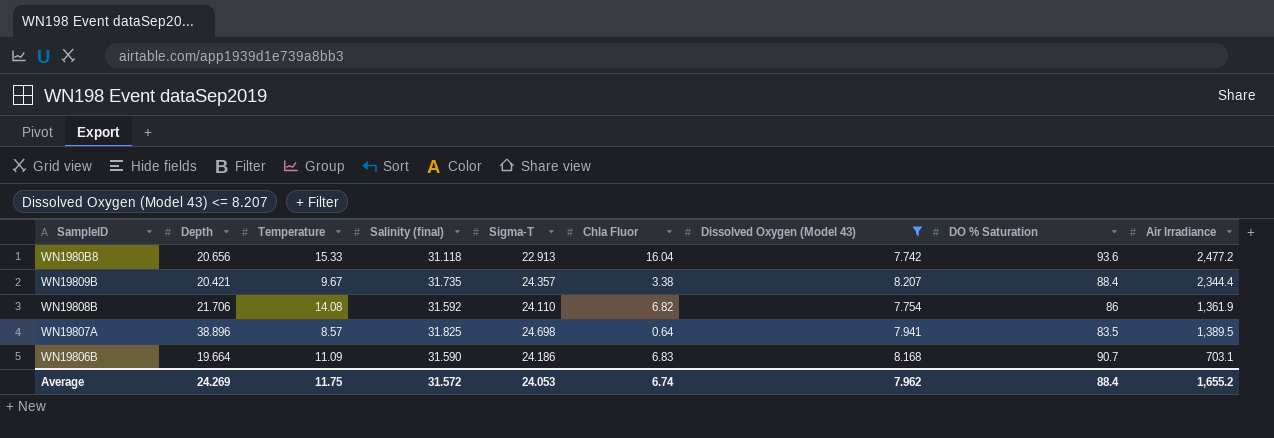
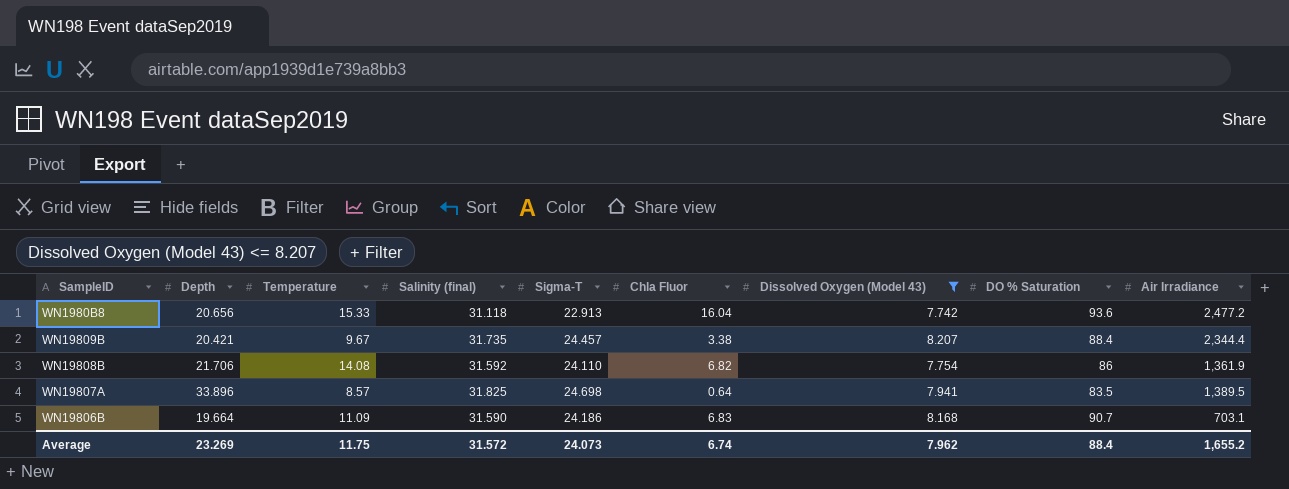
WN19809B | Sigma-T: 24.357 -> 24.457
WN19807A | Depth: 38.896 -> 33.896
Average | Depth: 24.269 -> 23.269
Average | Sigma-T: 24.053 -> 24.073

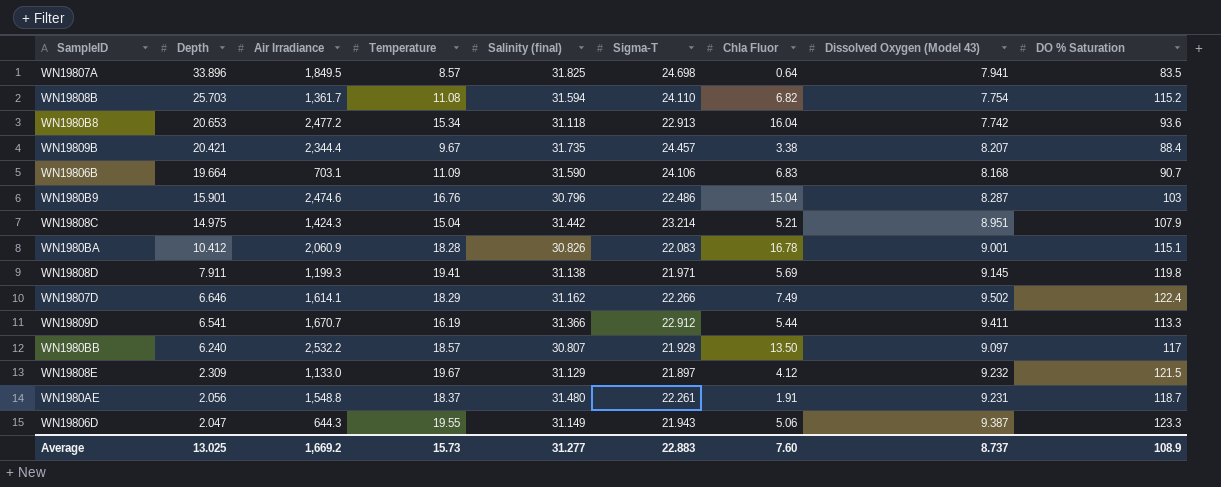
filter: Dissolved Oxygen (Model 43) <= 8.207 -> none
row order: none -> Depth descending
column Air Irradiance | position: 9 -> 3
WN19807A | Air Irradiance: 1,389.5 -> 1,849.5
WN19808B | Depth: 21.706 -> 25.703
WN19808B | Air Irradiance: 1,361.9 -> 1,361.7
WN19808B | Temperature: 14.08 -> 11.08
WN19808B | Salinity (final): 31.592 -> 31.594
WN19808B | DO % Saturation: 86 -> 115.2
WN1980B8 | Depth: 20.656 -> 20.653
WN1980B8 | Temperature: 15.33 -> 15.34
WN19806B | Sigma-T: 24.186 -> 24.106
Average | Depth: 23.269 -> 13.025
Average | Air Irradiance: 1,655.2 -> 1,669.2
Average | Temperature: 11.75 -> 15.73
Average | Salinity (final): 31.572 -> 31.277
Average | Sigma-T: 24.073 -> 22.883
Average | Chla Fluor: 6.74 -> 7.60
Average | Dissolved Oxygen (Model 43): 7.962 -> 8.737
Average | DO % Saturation: 88.4 -> 108.9

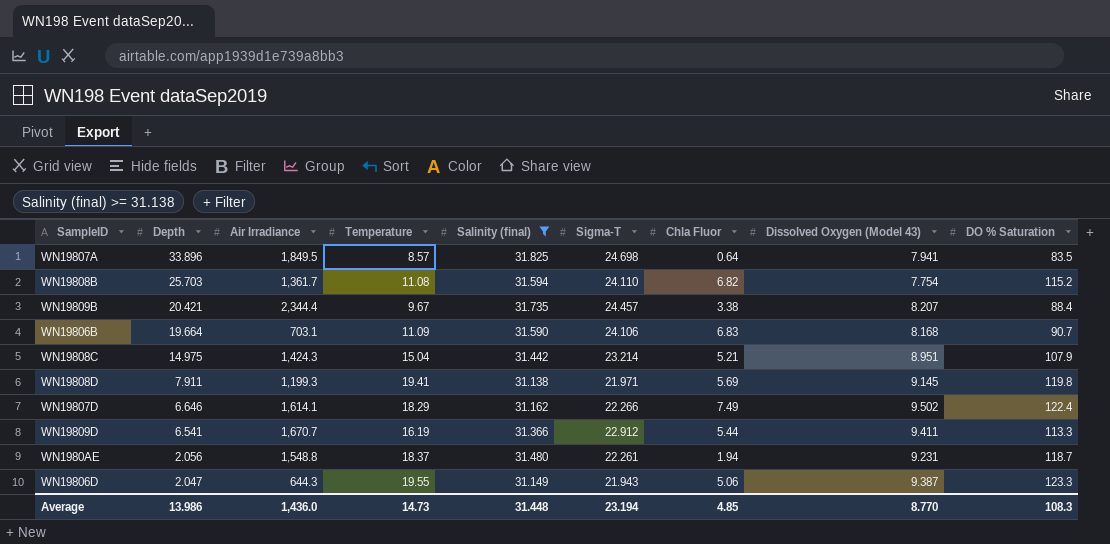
filter: none -> Salinity (final) >= 31.138
WN1980AE | Chla Fluor: 1.91 -> 1.94
Average | Depth: 13.025 -> 13.986
Average | Air Irradiance: 1,669.2 -> 1,436.0
Average | Temperature: 15.73 -> 14.73
Average | Salinity (final): 31.277 -> 31.448
Average | Sigma-T: 22.883 -> 23.194
Average | Chla Fluor: 7.60 -> 4.85
Average | Dissolved Oxygen (Model 43): 8.737 -> 8.770
Average | DO % Saturation: 108.9 -> 108.3

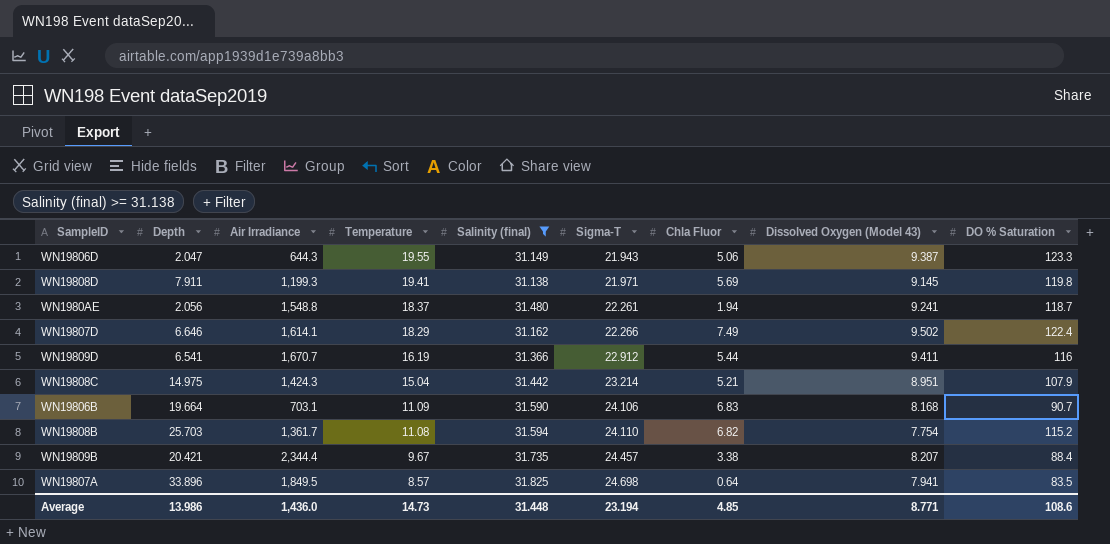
row order: Depth descending -> Temperature descending
WN1980AE | Dissolved Oxygen (Model 43): 9.231 -> 9.241
WN19809D | DO % Saturation: 113.3 -> 116
Average | Dissolved Oxygen (Model 43): 8.770 -> 8.771
Average | DO % Saturation: 108.3 -> 108.6

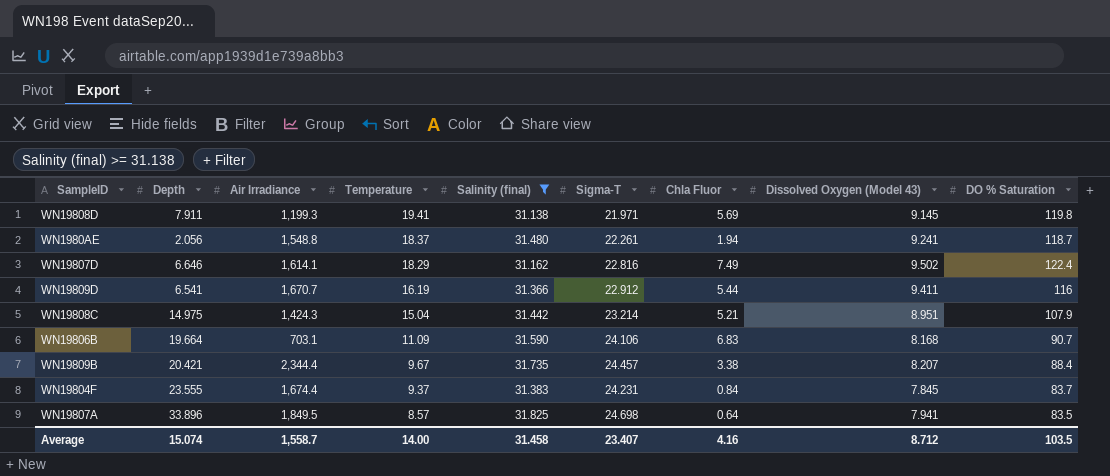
row WN19806D: 2.047 | 644.3 | 19.55 | 31.149 | 21.943 | 5.06 | 9.387 | 123.3 -> none
row WN19808B: 25.703 | 1,361.7 | 11.08 | 31.594 | 24.110 | 6.82 | 7.754 | 115.2 -> none
WN19807D | Sigma-T: 22.266 -> 22.816
row WN19804F: none -> 23.555 | 1,674.4 | 9.37 | 31.383 | 24.231 | 0.84 | 7.845 | 83.7
Average | Depth: 13.986 -> 15.074
Average | Air Irradiance: 1,436.0 -> 1,558.7
Average | Temperature: 14.73 -> 14.00
Average | Salinity (final): 31.448 -> 31.458
Average | Sigma-T: 23.194 -> 23.407
Average | Chla Fluor: 4.85 -> 4.16
Average | Dissolved Oxygen (Model 43): 8.771 -> 8.712
Average | DO % Saturation: 108.6 -> 103.5

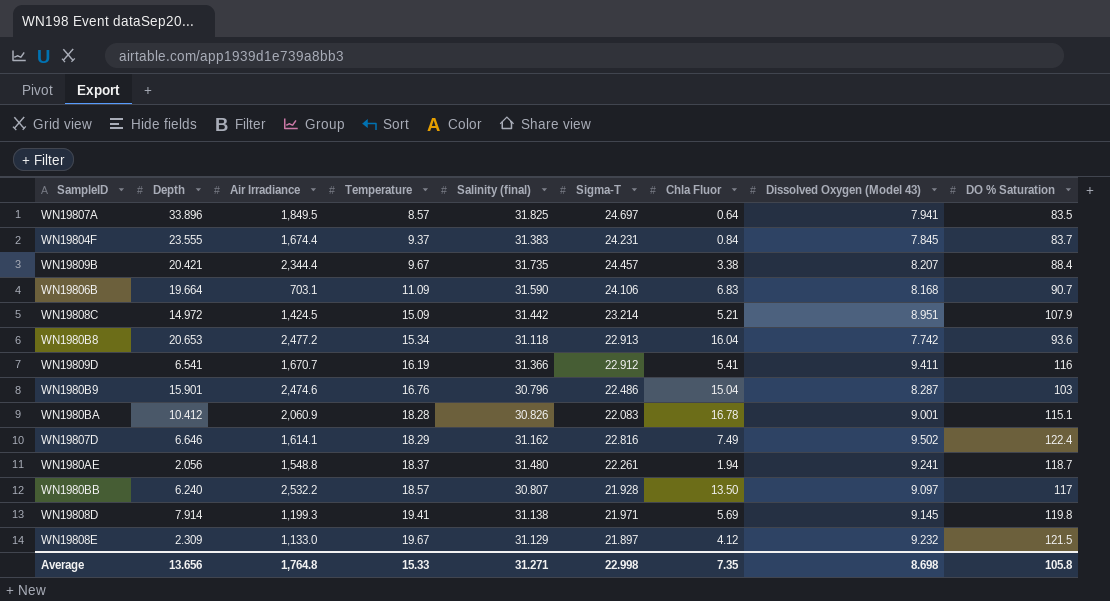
filter: Salinity (final) >= 31.138 -> none
row order: Temperature descending -> Temperature ascending
WN19807A | Sigma-T: 24.698 -> 24.697
WN19808C | Depth: 14.975 -> 14.972
WN19808C | Air Irradiance: 1,424.3 -> 1,424.5
WN19808C | Temperature: 15.04 -> 15.09
WN19809D | Chla Fluor: 5.44 -> 5.41
WN19808D | Depth: 7.911 -> 7.914
Average | Depth: 15.074 -> 13.656
Average | Air Irradiance: 1,558.7 -> 1,764.8
Average | Temperature: 14.00 -> 15.33
Average | Salinity (final): 31.458 -> 31.271
Average | Sigma-T: 23.407 -> 22.998
Average | Chla Fluor: 4.16 -> 7.35
Average | Dissolved Oxygen (Model 43): 8.712 -> 8.698
Average | DO % Saturation: 103.5 -> 105.8

